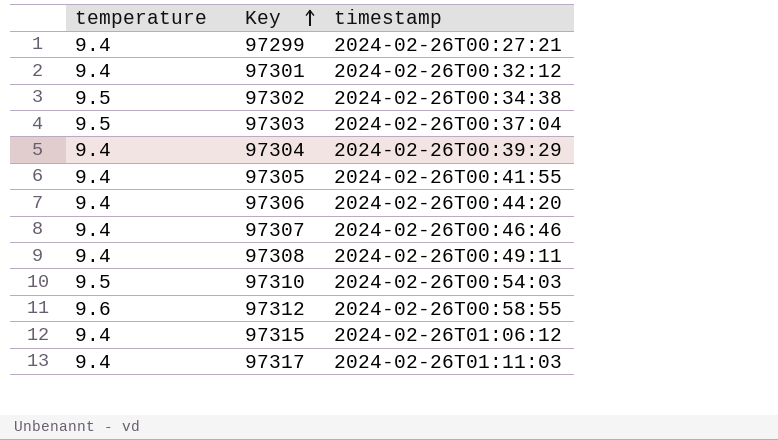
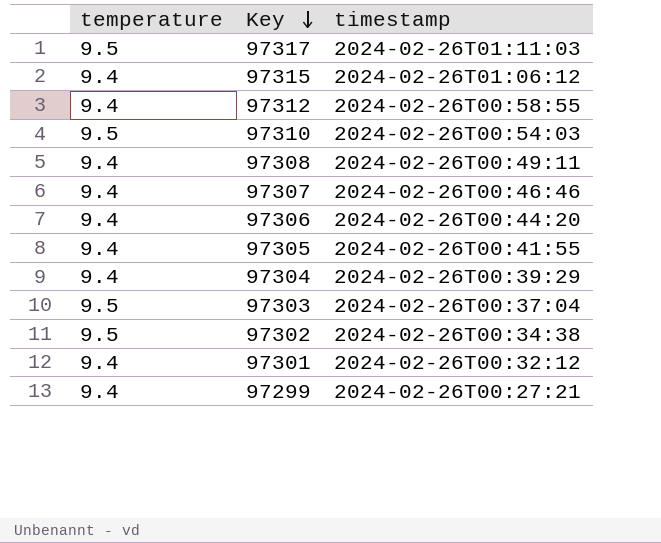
row order: Key ascending -> Key descending
97317 | temperature: 9.4 -> 9.5
97312 | temperature: 9.6 -> 9.4

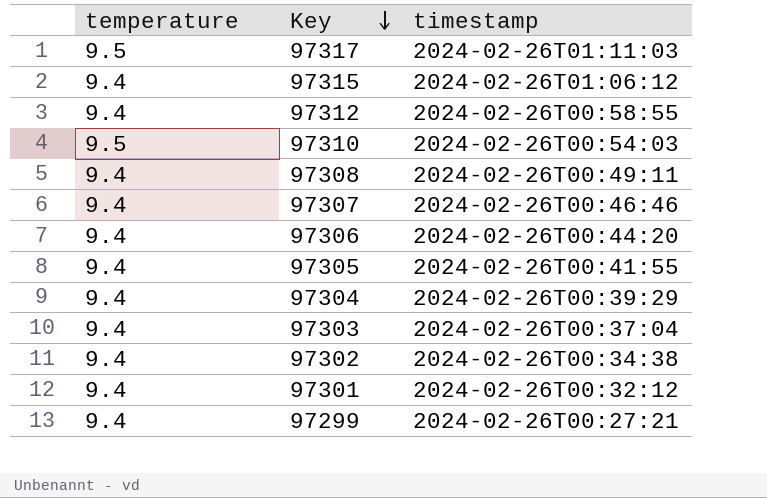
97303 | temperature: 9.5 -> 9.4
97302 | temperature: 9.5 -> 9.4

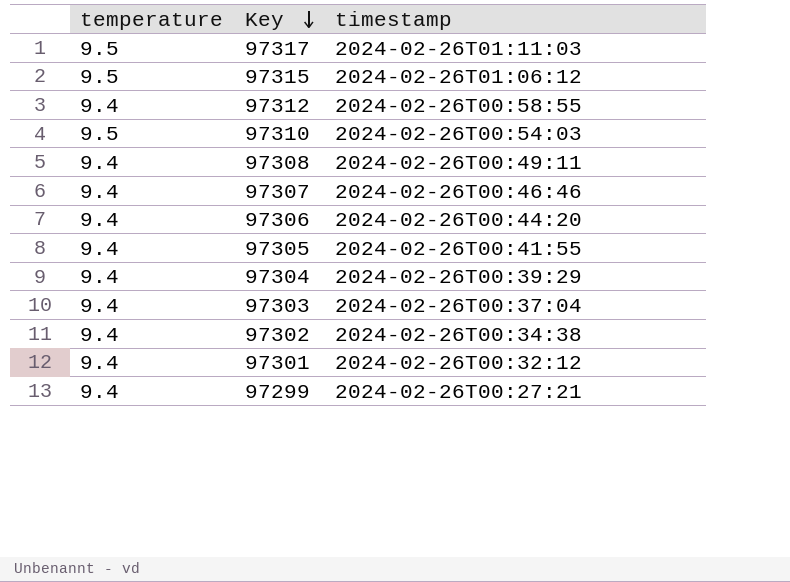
97315 | temperature: 9.4 -> 9.5

